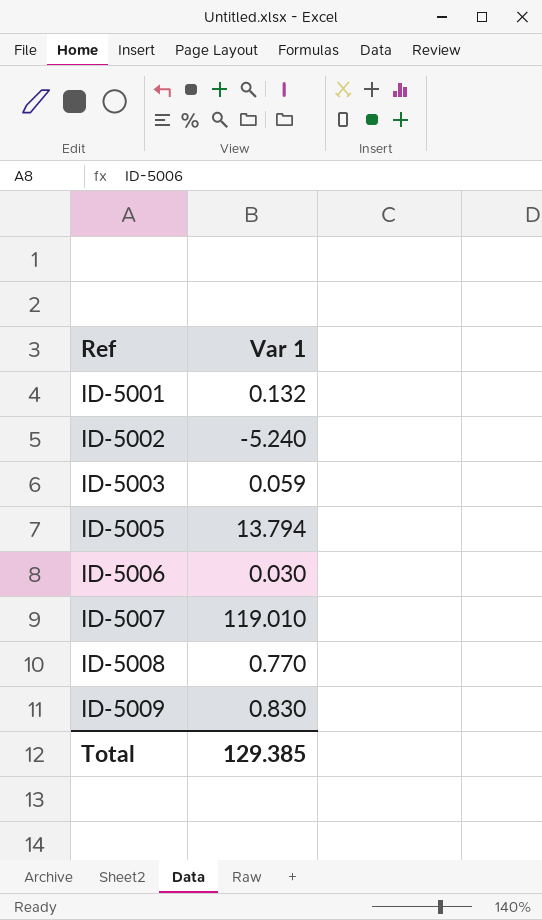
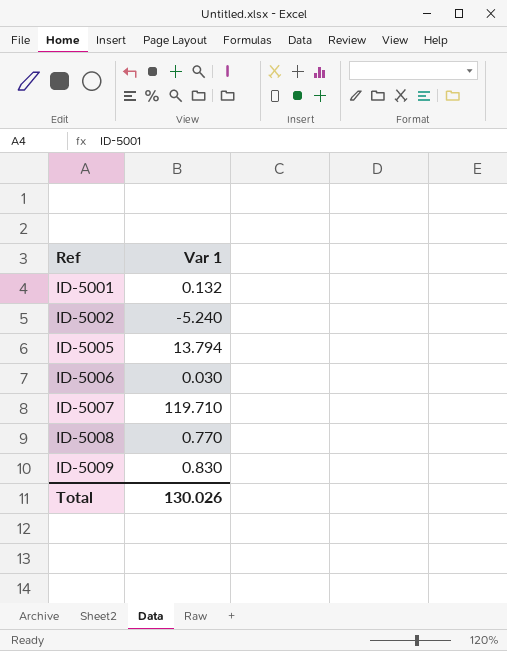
row ID-5003: 0.059 -> none
ID-5007 | Var 1: 119.010 -> 119.710
Total | Var 1: 129.385 -> 130.026

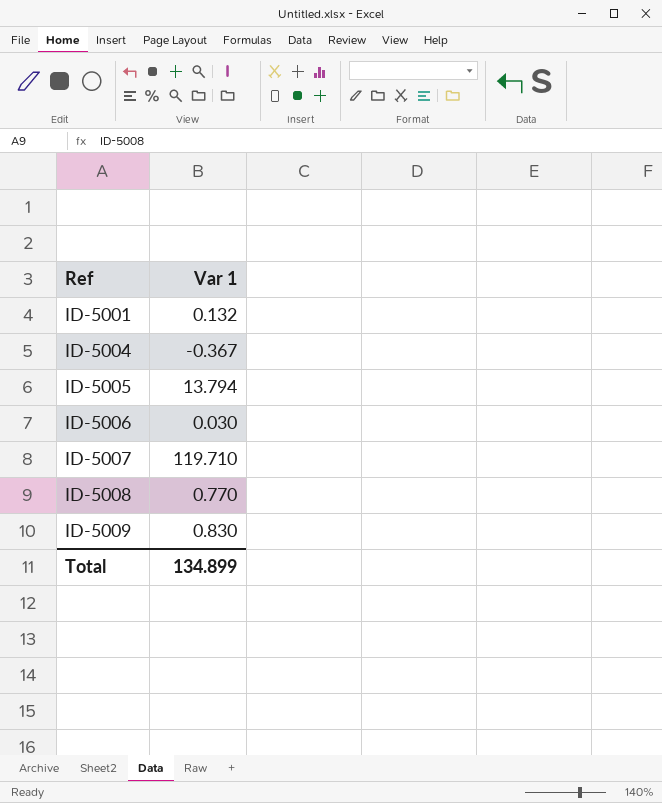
row ID-5002: -5.240 -> none
row ID-5004: none -> -0.367
Total | Var 1: 130.026 -> 134.899

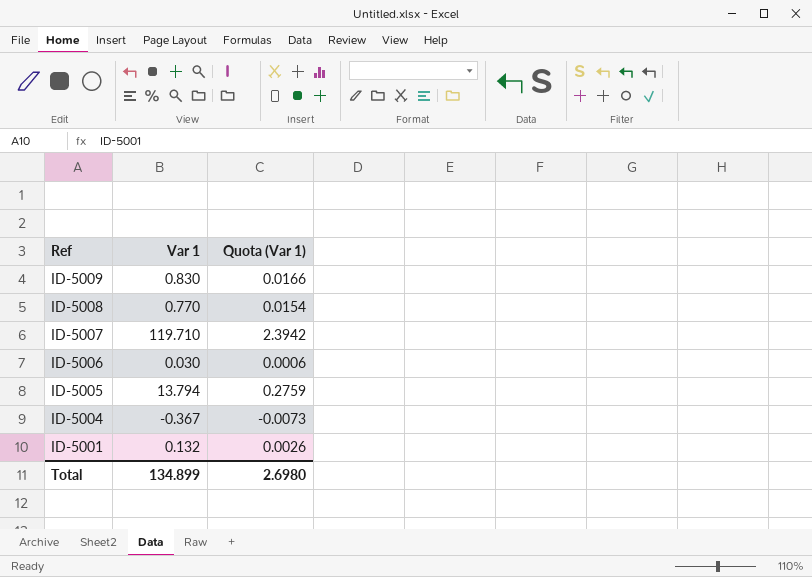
row order: Ref ascending -> Ref descending
column Quota (Var 1) | formula: none -> [Var 1] * 0.02

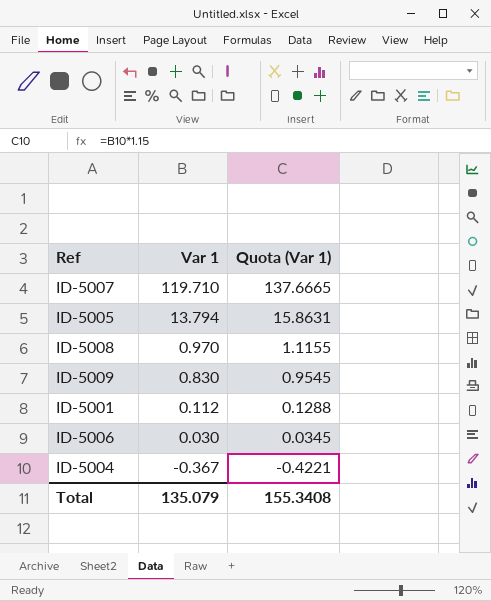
row order: Ref descending -> Var 1 descending
column Quota (Var 1) | formula: [Var 1] * 0.02 -> [Var 1] * 1.15
ID-5008 | Var 1: 0.770 -> 0.970
ID-5001 | Var 1: 0.132 -> 0.112
Total | Var 1: 134.899 -> 135.079
Total | Quota (Var 1): 2.6980 -> 155.3408

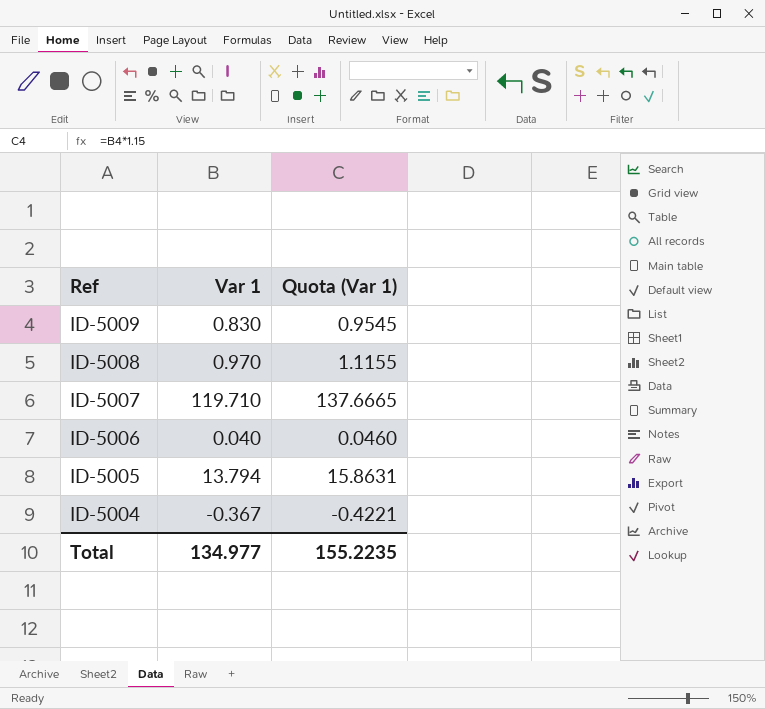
row order: Var 1 descending -> Ref descending
row ID-5001: 0.112 | 0.1288 -> none
ID-5006 | Var 1: 0.030 -> 0.040
ID-5006 | Quota (Var 1): 0.0345 -> 0.0460
Total | Var 1: 135.079 -> 134.977
Total | Quota (Var 1): 155.3408 -> 155.2235

